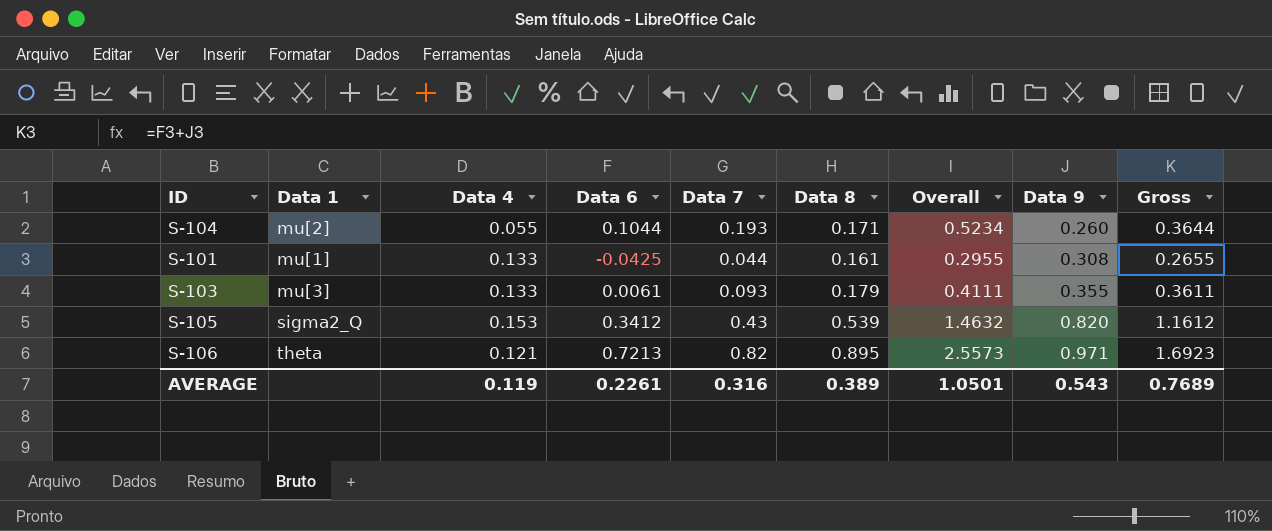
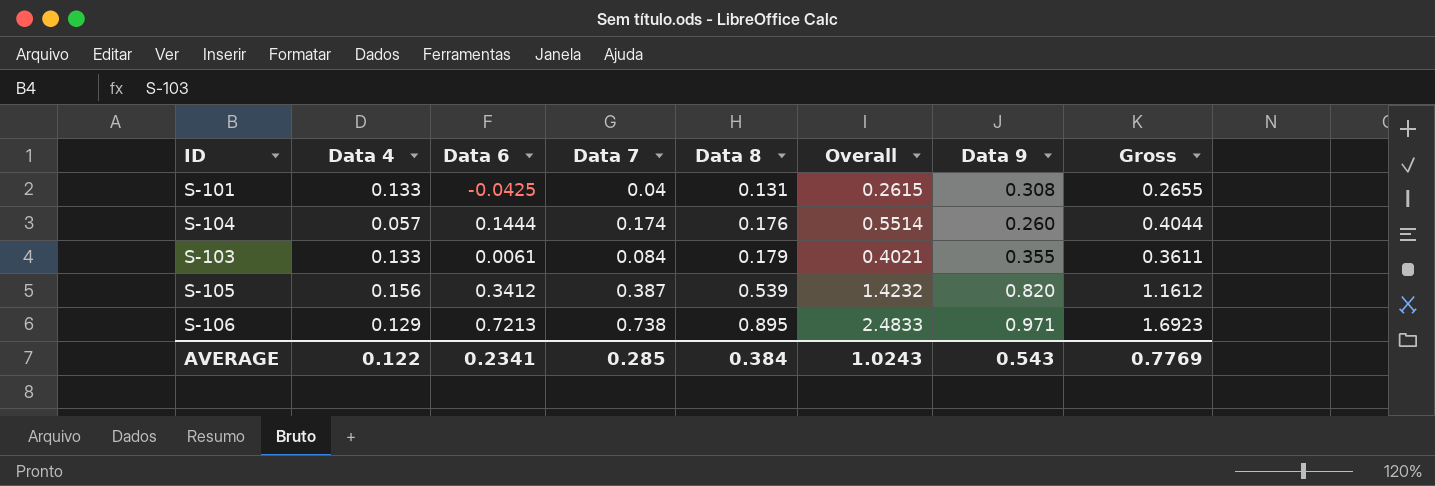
row order: Data 9 ascending -> Data 8 ascending
column Data 1 | position: 2 -> none
S-101 | Data 7: 0.044 -> 0.04
S-101 | Data 8: 0.161 -> 0.131
S-101 | Overall: 0.2955 -> 0.2615
S-104 | Data 4: 0.055 -> 0.057
S-104 | Data 6: 0.1044 -> 0.1444
S-104 | Data 7: 0.193 -> 0.174
S-104 | Data 8: 0.171 -> 0.176
S-104 | Overall: 0.5234 -> 0.5514
S-104 | Gross: 0.3644 -> 0.4044
S-103 | Data 7: 0.093 -> 0.084
S-103 | Overall: 0.4111 -> 0.4021
S-105 | Data 4: 0.153 -> 0.156
S-105 | Data 7: 0.43 -> 0.387
S-105 | Overall: 1.4632 -> 1.4232
S-106 | Data 4: 0.121 -> 0.129
S-106 | Data 7: 0.82 -> 0.738
S-106 | Overall: 2.5573 -> 2.4833
AVERAGE | Data 4: 0.119 -> 0.122
AVERAGE | Data 6: 0.2261 -> 0.2341
AVERAGE | Data 7: 0.316 -> 0.285
AVERAGE | Data 8: 0.389 -> 0.384
AVERAGE | Overall: 1.0501 -> 1.0243
AVERAGE | Gross: 0.7689 -> 0.7769

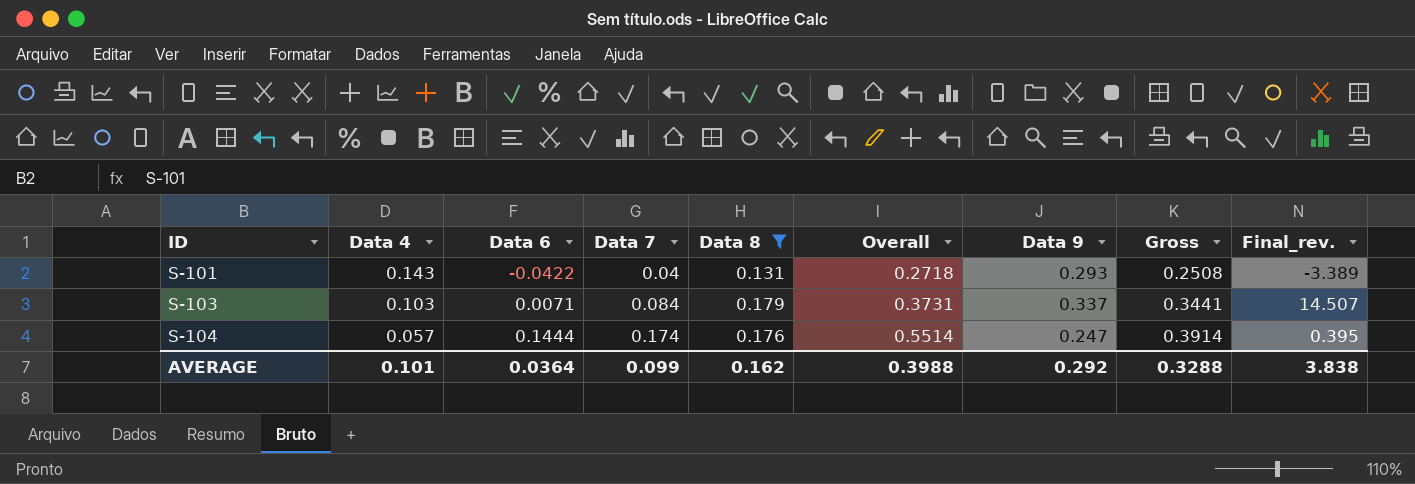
filter: none -> Data 8 <= 0.179
row order: Data 8 ascending -> ID ascending
column Final_rev. | formula: none -> [Data 4] / [Data 6]
S-101 | Data 4: 0.133 -> 0.143
S-101 | Data 6: -0.0425 -> -0.0422
S-101 | Overall: 0.2615 -> 0.2718
S-101 | Data 9: 0.308 -> 0.293
S-101 | Gross: 0.2655 -> 0.2508
S-103 | Data 4: 0.133 -> 0.103
S-103 | Data 6: 0.0061 -> 0.0071
S-103 | Overall: 0.4021 -> 0.3731
S-103 | Data 9: 0.355 -> 0.337
S-103 | Gross: 0.3611 -> 0.3441
S-104 | Data 9: 0.260 -> 0.247
S-104 | Gross: 0.4044 -> 0.3914
AVERAGE | Data 4: 0.122 -> 0.101
AVERAGE | Data 6: 0.2341 -> 0.0364
AVERAGE | Data 7: 0.285 -> 0.099
AVERAGE | Data 8: 0.384 -> 0.162
AVERAGE | Overall: 1.0243 -> 0.3988
AVERAGE | Data 9: 0.543 -> 0.292
AVERAGE | Gross: 0.7769 -> 0.3288

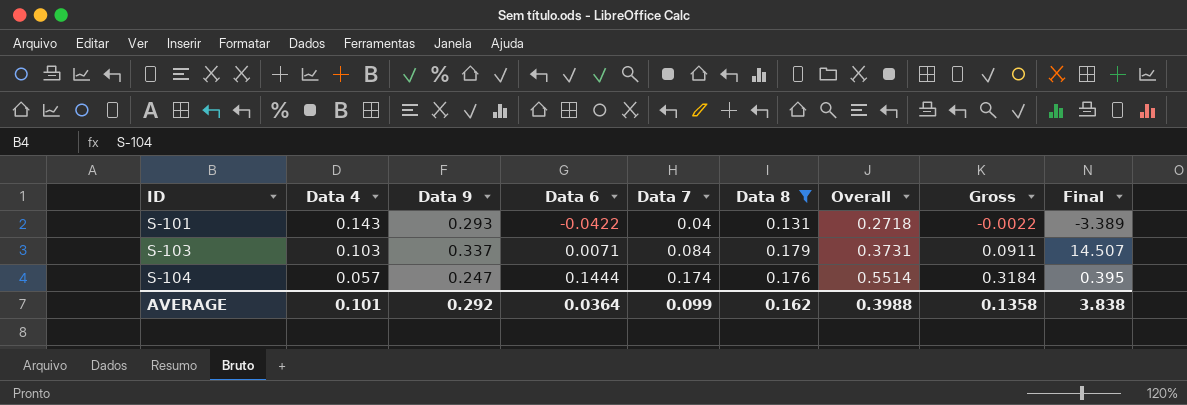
column Data 9 | position: 7 -> 3
column Gross | formula: [Data 6] + [Data 9] -> [Data 6] + [Data 7]
column name: Final_rev. -> Final
AVERAGE | Gross: 0.3288 -> 0.1358

